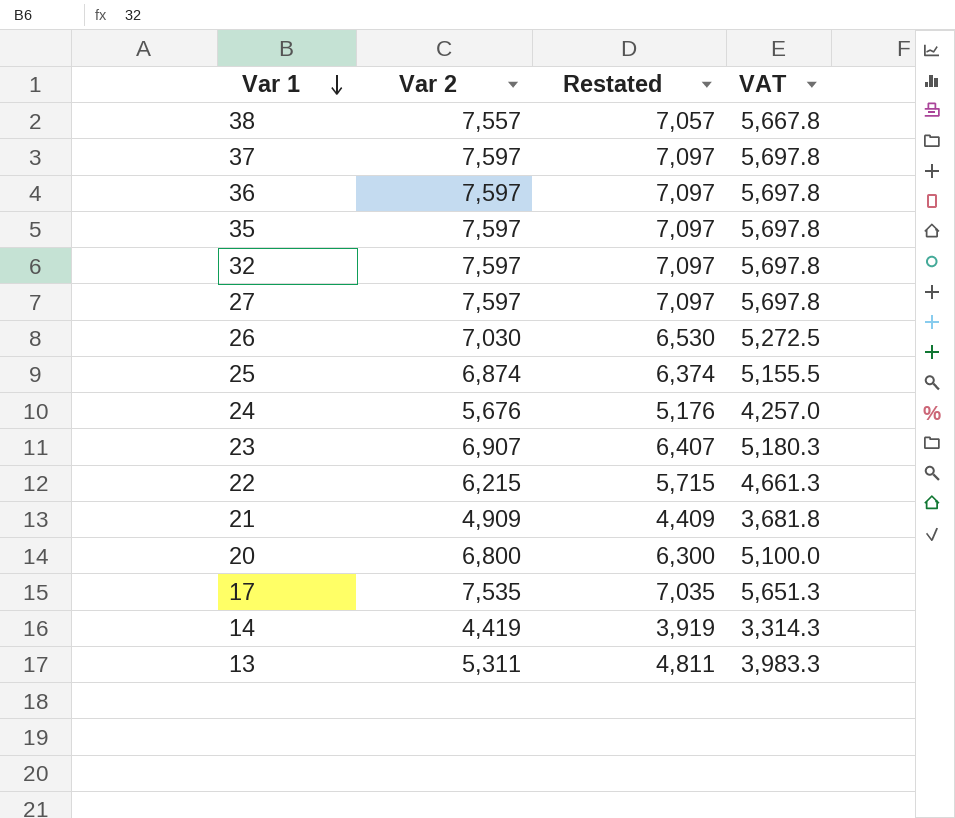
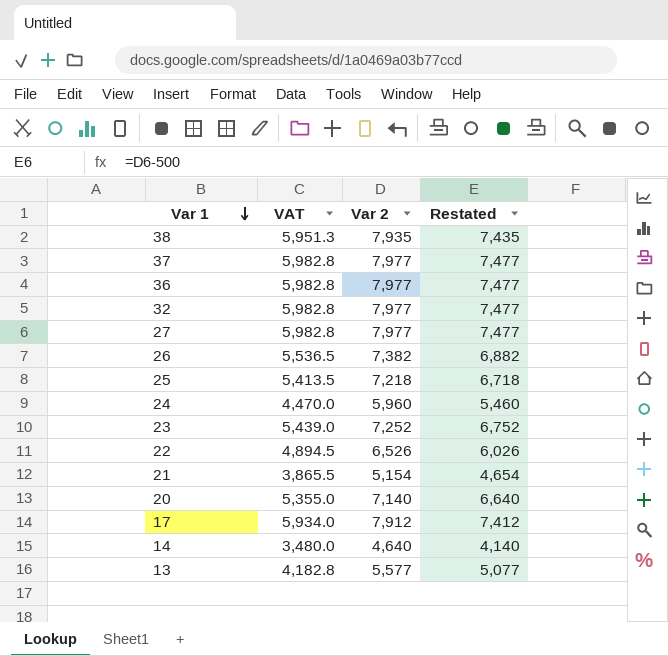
column VAT | position: 4 -> 2
row 35: 7,597 | 7,097 | 5,697.8 -> none
38 | VAT: 5,667.8 -> 5,951.3
38 | Var 2: 7,557 -> 7,935
38 | Restated: 7,057 -> 7,435
37 | VAT: 5,697.8 -> 5,982.8
37 | Var 2: 7,597 -> 7,977
37 | Restated: 7,097 -> 7,477
36 | VAT: 5,697.8 -> 5,982.8
36 | Var 2: 7,597 -> 7,977
36 | Restated: 7,097 -> 7,477
32 | VAT: 5,697.8 -> 5,982.8
32 | Var 2: 7,597 -> 7,977
32 | Restated: 7,097 -> 7,477
27 | VAT: 5,697.8 -> 5,982.8
27 | Var 2: 7,597 -> 7,977
27 | Restated: 7,097 -> 7,477
26 | VAT: 5,272.5 -> 5,536.5
26 | Var 2: 7,030 -> 7,382
26 | Restated: 6,530 -> 6,882
25 | VAT: 5,155.5 -> 5,413.5
25 | Var 2: 6,874 -> 7,218
25 | Restated: 6,374 -> 6,718
24 | VAT: 4,257.0 -> 4,470.0
24 | Var 2: 5,676 -> 5,960
24 | Restated: 5,176 -> 5,460
23 | VAT: 5,180.3 -> 5,439.0
23 | Var 2: 6,907 -> 7,252
23 | Restated: 6,407 -> 6,752
22 | VAT: 4,661.3 -> 4,894.5
22 | Var 2: 6,215 -> 6,526
22 | Restated: 5,715 -> 6,026
21 | VAT: 3,681.8 -> 3,865.5
21 | Var 2: 4,909 -> 5,154
21 | Restated: 4,409 -> 4,654
20 | VAT: 5,100.0 -> 5,355.0
20 | Var 2: 6,800 -> 7,140
20 | Restated: 6,300 -> 6,640
17 | VAT: 5,651.3 -> 5,934.0
17 | Var 2: 7,535 -> 7,912
17 | Restated: 7,035 -> 7,412
14 | VAT: 3,314.3 -> 3,480.0
14 | Var 2: 4,419 -> 4,640
14 | Restated: 3,919 -> 4,140
13 | VAT: 3,983.3 -> 4,182.8
13 | Var 2: 5,311 -> 5,577
13 | Restated: 4,811 -> 5,077

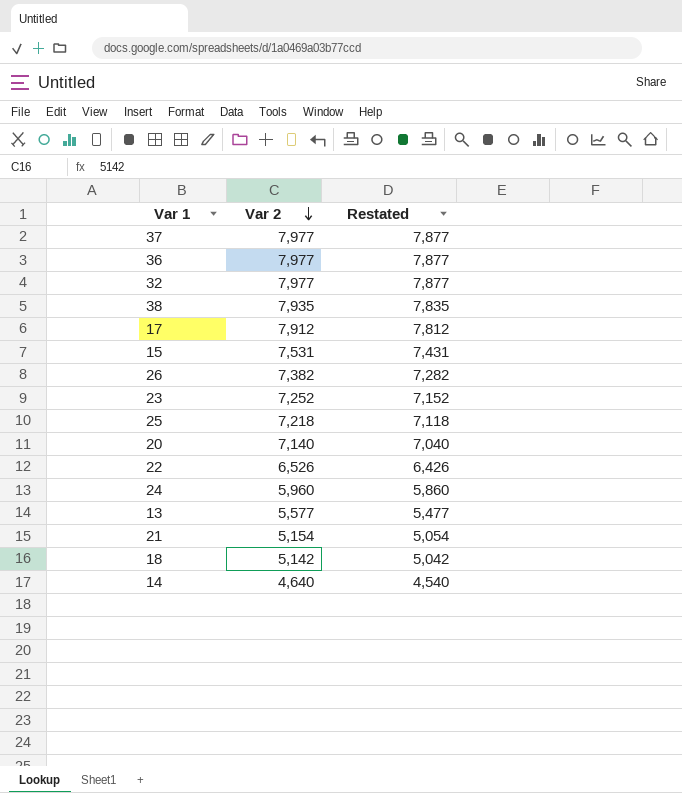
row order: Var 1 descending -> Var 2 descending
column VAT | formula: [Var 2] * 0.75 -> none
column Restated | formula: [Var 2] - 500 -> [Var 2] - 100
row 27: 5,982.8 | 7,977 | 7,477 -> none
row 15: none -> 7,531 | 7,431
row 18: none -> 5,142 | 5,042

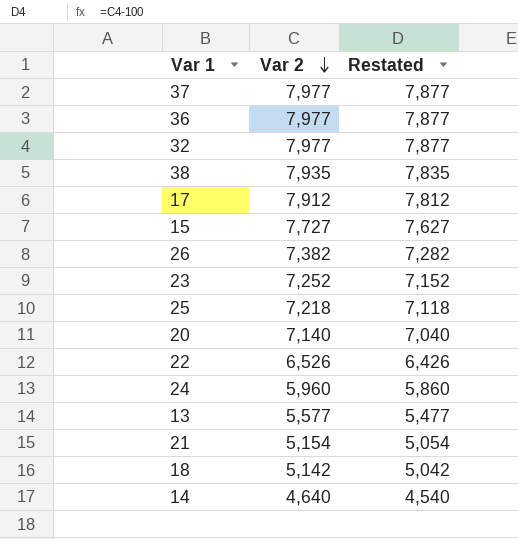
15 | Var 2: 7,531 -> 7,727
15 | Restated: 7,431 -> 7,627

